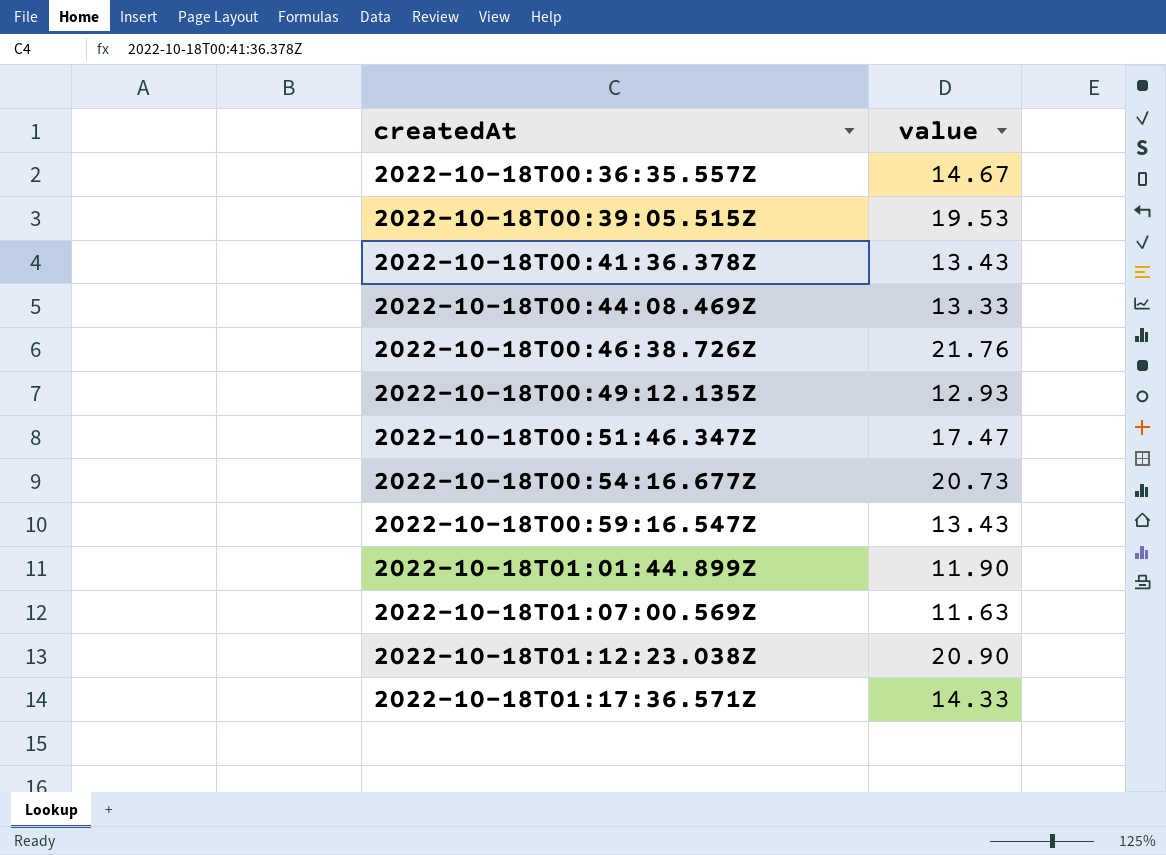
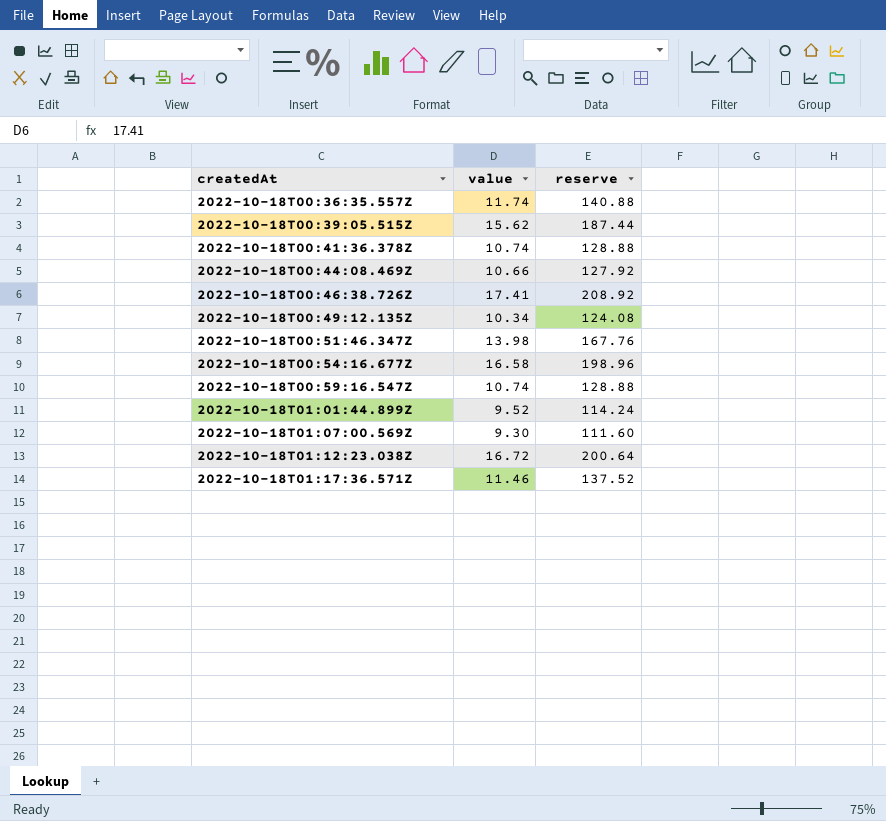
column reserve | formula: none -> [value] * 12
2022-10-18T00:36:35.557Z | value: 14.67 -> 11.74
2022-10-18T00:39:05.515Z | value: 19.53 -> 15.62
2022-10-18T00:41:36.378Z | value: 13.43 -> 10.74
2022-10-18T00:44:08.469Z | value: 13.33 -> 10.66
2022-10-18T00:46:38.726Z | value: 21.76 -> 17.41
2022-10-18T00:49:12.135Z | value: 12.93 -> 10.34
2022-10-18T00:51:46.347Z | value: 17.47 -> 13.98
2022-10-18T00:54:16.677Z | value: 20.73 -> 16.58
2022-10-18T00:59:16.547Z | value: 13.43 -> 10.74
2022-10-18T01:01:44.899Z | value: 11.90 -> 9.52
2022-10-18T01:07:00.569Z | value: 11.63 -> 9.30
2022-10-18T01:12:23.038Z | value: 20.90 -> 16.72
2022-10-18T01:17:36.571Z | value: 14.33 -> 11.46

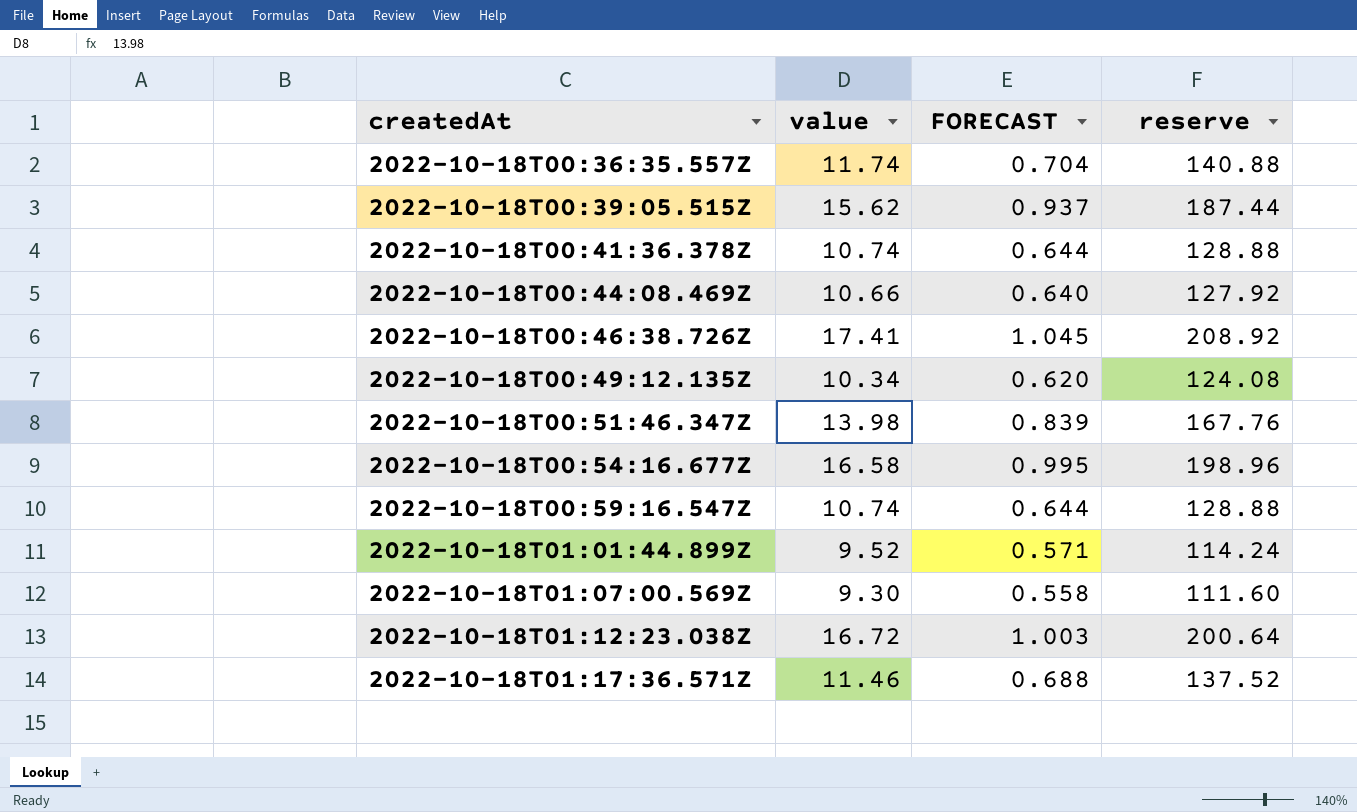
column FORECAST | formula: none -> [value] * 0.06

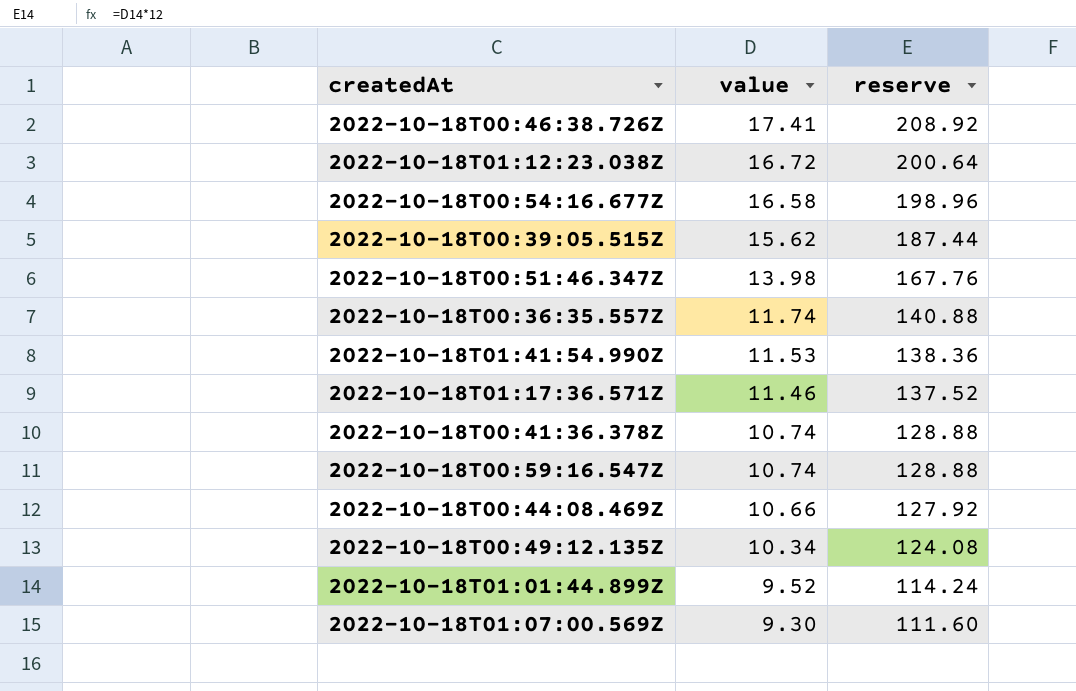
row order: createdAt ascending -> value descending
column FORECAST | formula: [value] * 0.06 -> none
row 2022-10-18T01:41:54.990Z: none -> 11.53 | 138.36

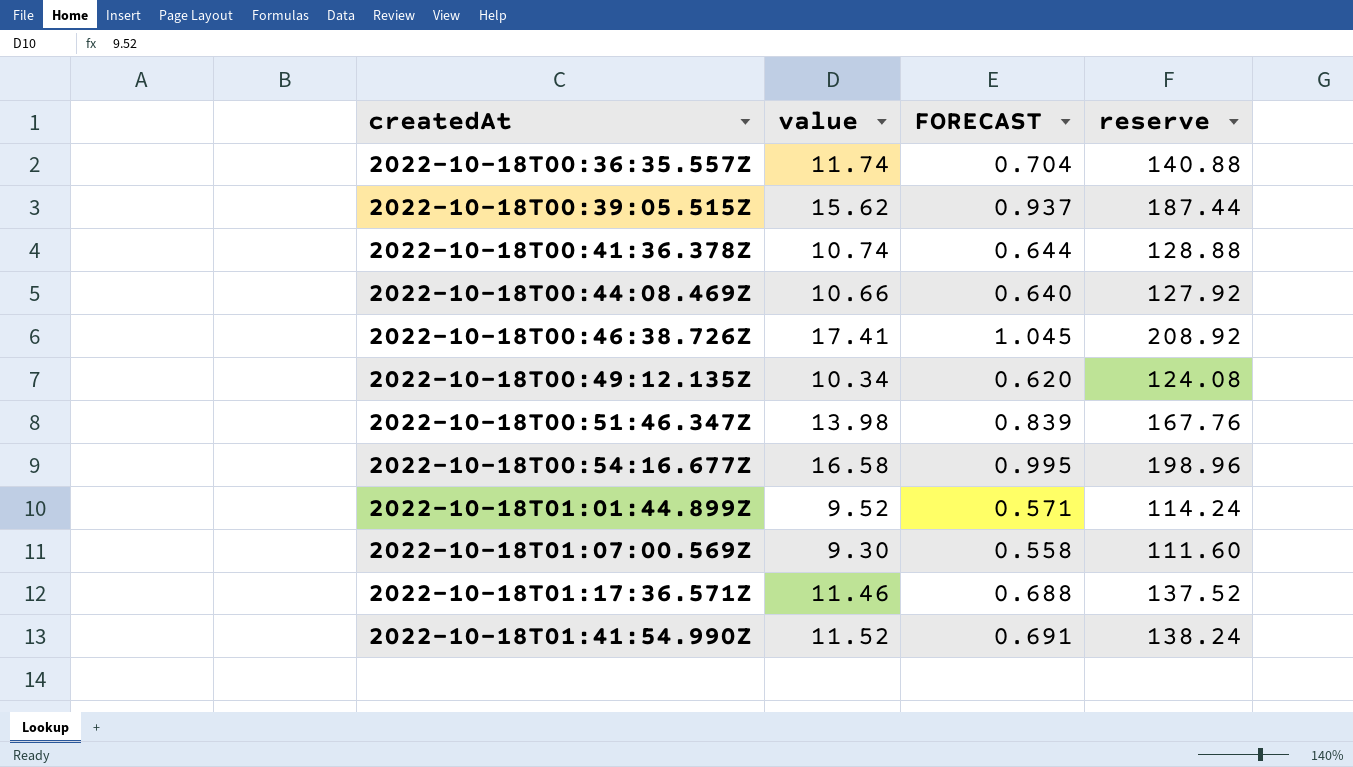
row order: value descending -> createdAt ascending
column FORECAST | formula: none -> [value] * 0.06
row 2022-10-18T01:12:23.038Z: 16.72 | 200.64 -> none
row 2022-10-18T00:59:16.547Z: 10.74 | 128.88 -> none
2022-10-18T01:41:54.990Z | value: 11.53 -> 11.52
2022-10-18T01:41:54.990Z | reserve: 138.36 -> 138.24

